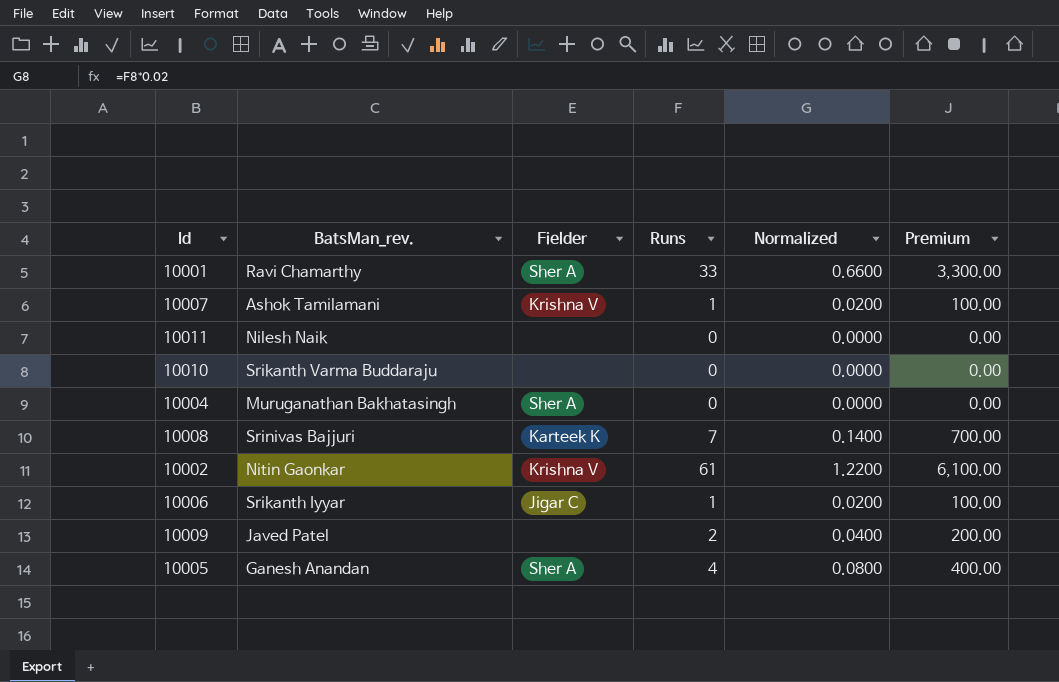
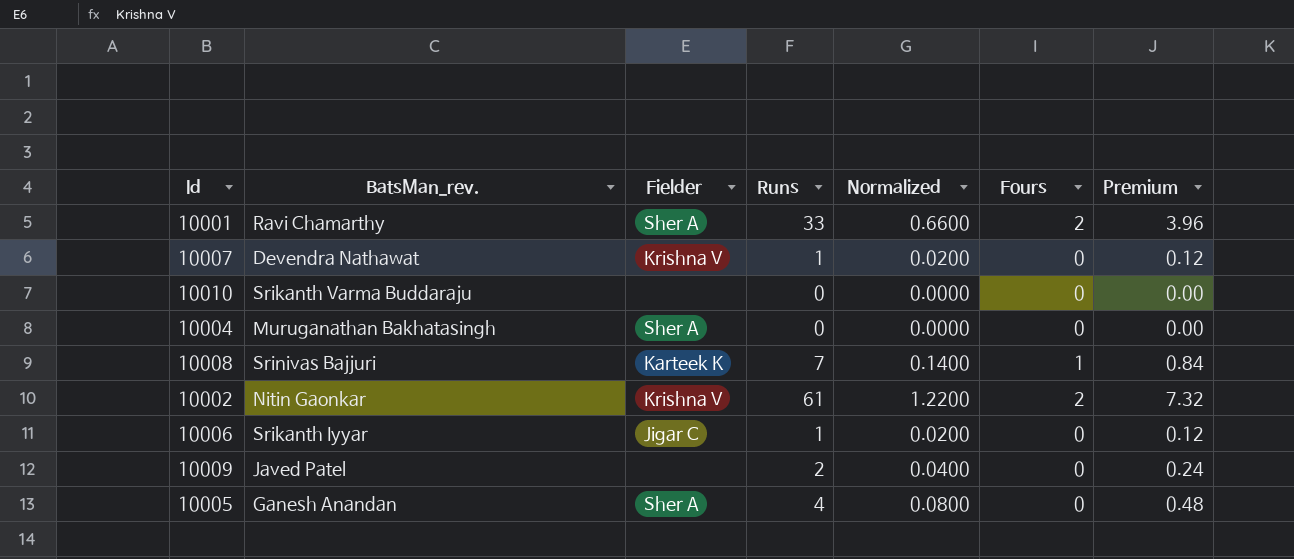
column Fours | position: none -> 6
column Premium | formula: [Runs] * 100 -> [Runs] * 0.12
row 10011: Nilesh Naik | none | 0 | 0.0000 | 0.00 -> none
10007 | BatsMan_rev.: Ashok Tamilamani -> Devendra Nathawat

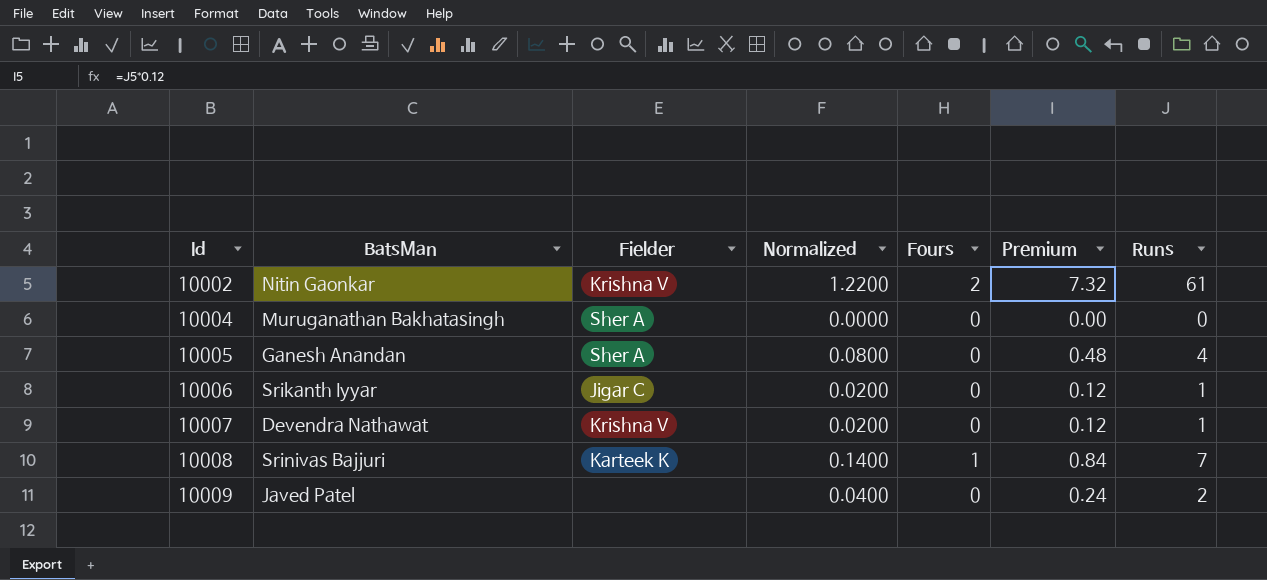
row order: none -> Id ascending
column name: BatsMan_rev. -> BatsMan
column Runs | position: 4 -> 7
row 10001: Ravi Chamarthy | Sher A | 33 | 0.6600 | 2 | 3.96 -> none
row 10010: Srikanth Varma Buddaraju | none | 0 | 0.0000 | 0 | 0.00 -> none

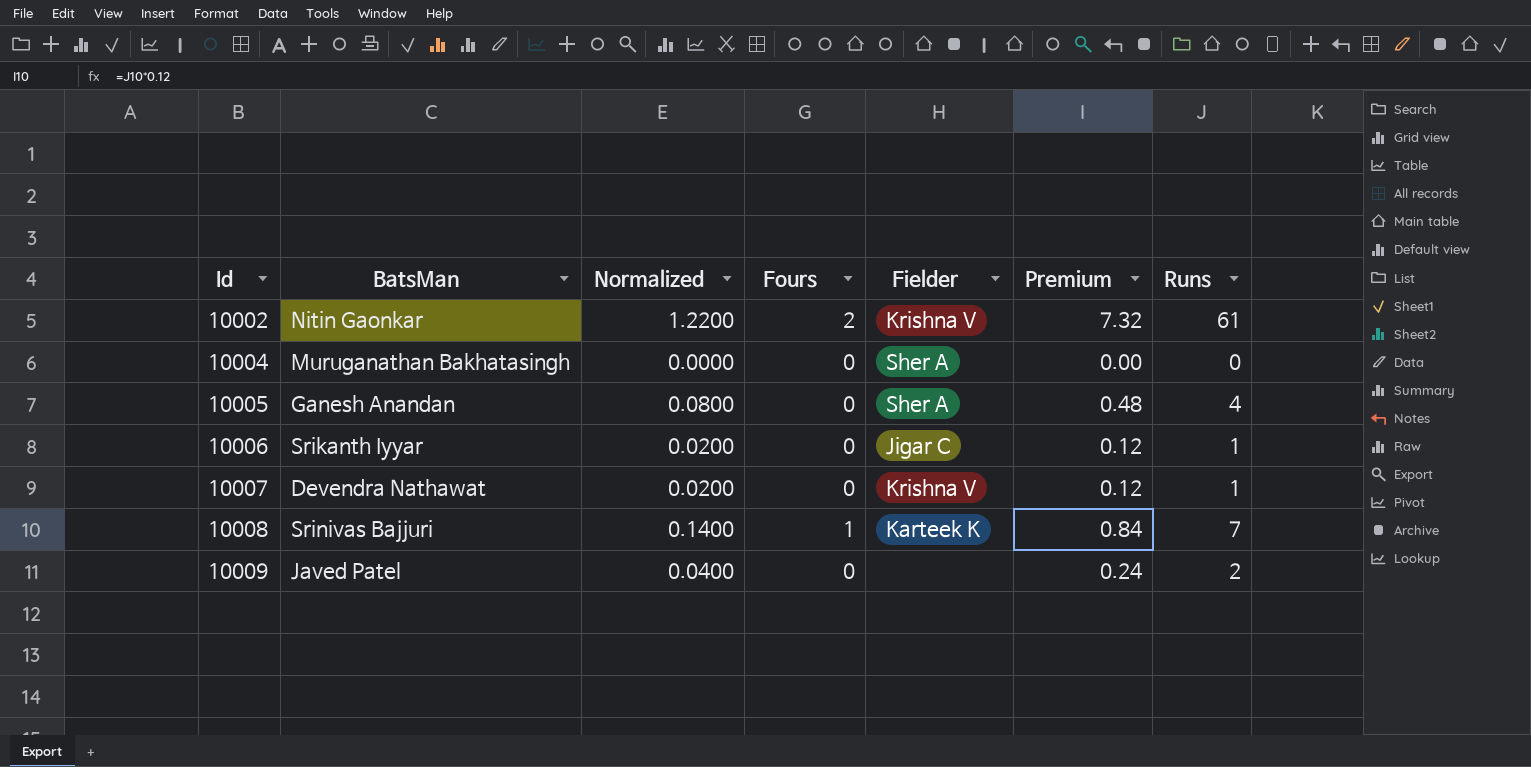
column Fielder | position: 3 -> 5

